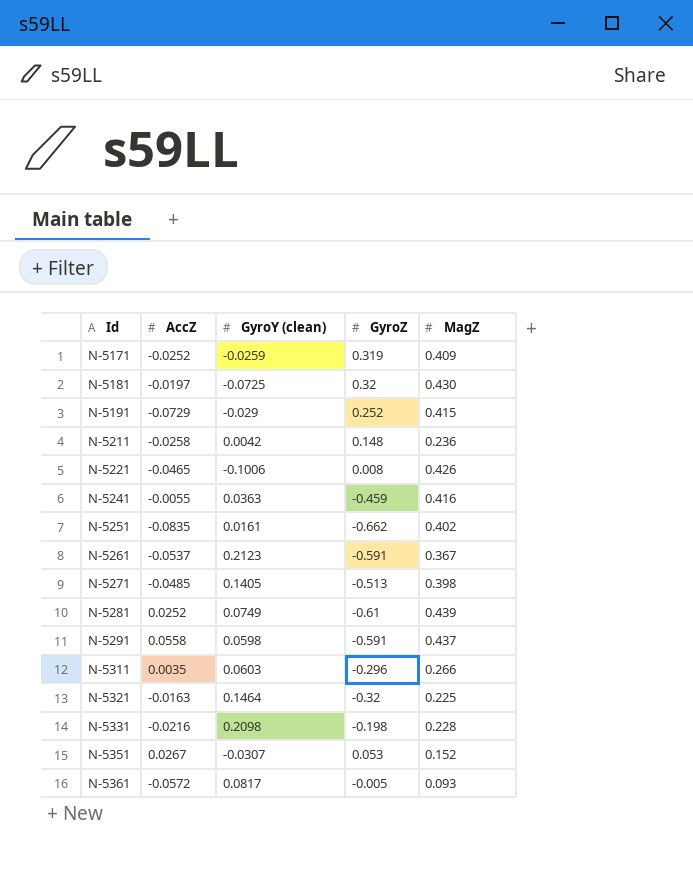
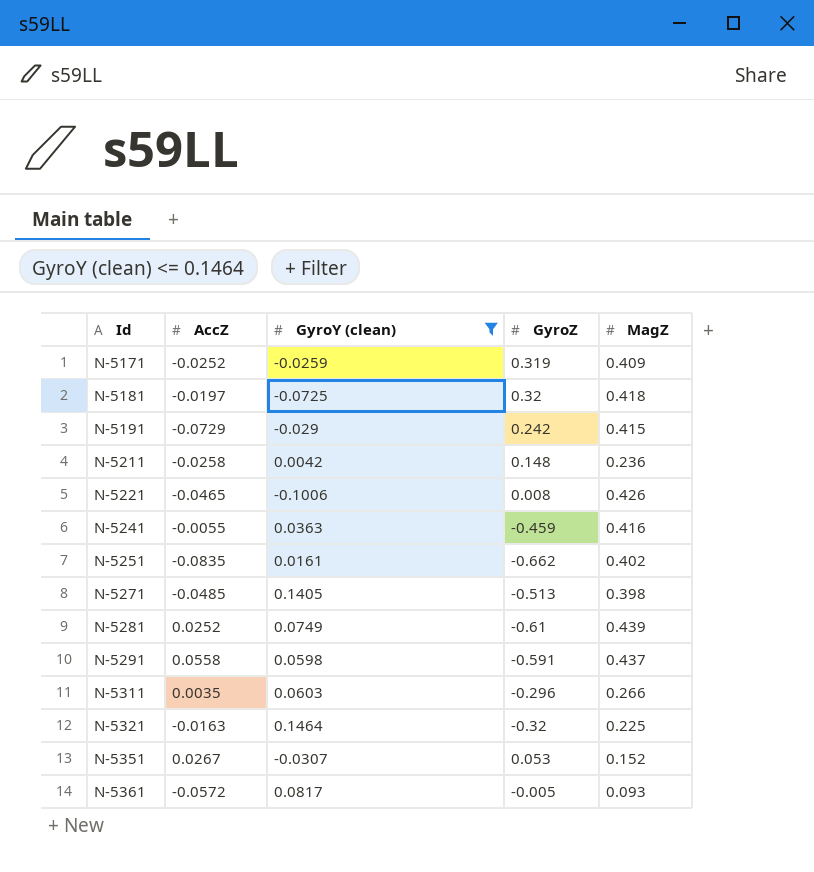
filter: none -> GyroY (clean) <= 0.1464
N-5181 | MagZ: 0.430 -> 0.418
N-5191 | GyroZ: 0.252 -> 0.242

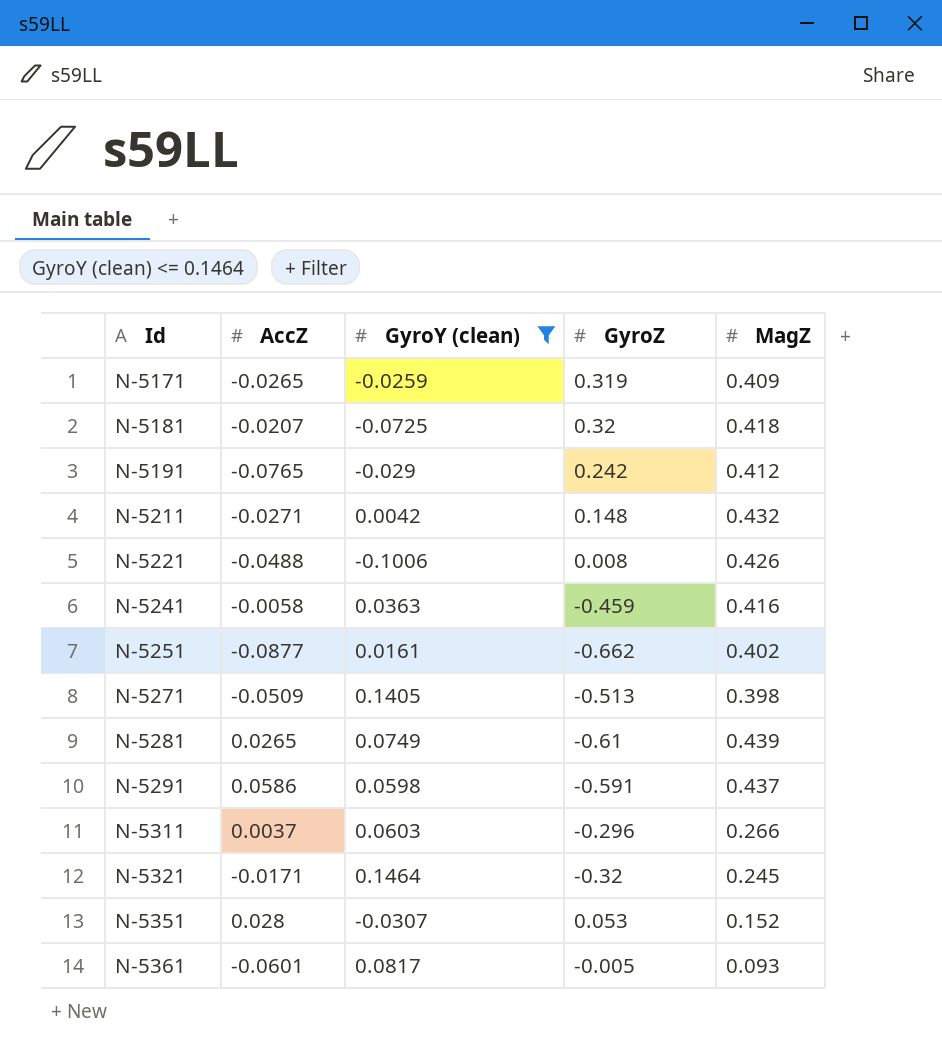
N-5171 | AccZ: -0.0252 -> -0.0265
N-5181 | AccZ: -0.0197 -> -0.0207
N-5191 | AccZ: -0.0729 -> -0.0765
N-5191 | MagZ: 0.415 -> 0.412
N-5211 | AccZ: -0.0258 -> -0.0271
N-5211 | MagZ: 0.236 -> 0.432
N-5221 | AccZ: -0.0465 -> -0.0488
N-5241 | AccZ: -0.0055 -> -0.0058
N-5251 | AccZ: -0.0835 -> -0.0877
N-5271 | AccZ: -0.0485 -> -0.0509
N-5281 | AccZ: 0.0252 -> 0.0265
N-5291 | AccZ: 0.0558 -> 0.0586
N-5311 | AccZ: 0.0035 -> 0.0037
N-5321 | AccZ: -0.0163 -> -0.0171
N-5321 | MagZ: 0.225 -> 0.245
N-5351 | AccZ: 0.0267 -> 0.028
N-5361 | AccZ: -0.0572 -> -0.0601

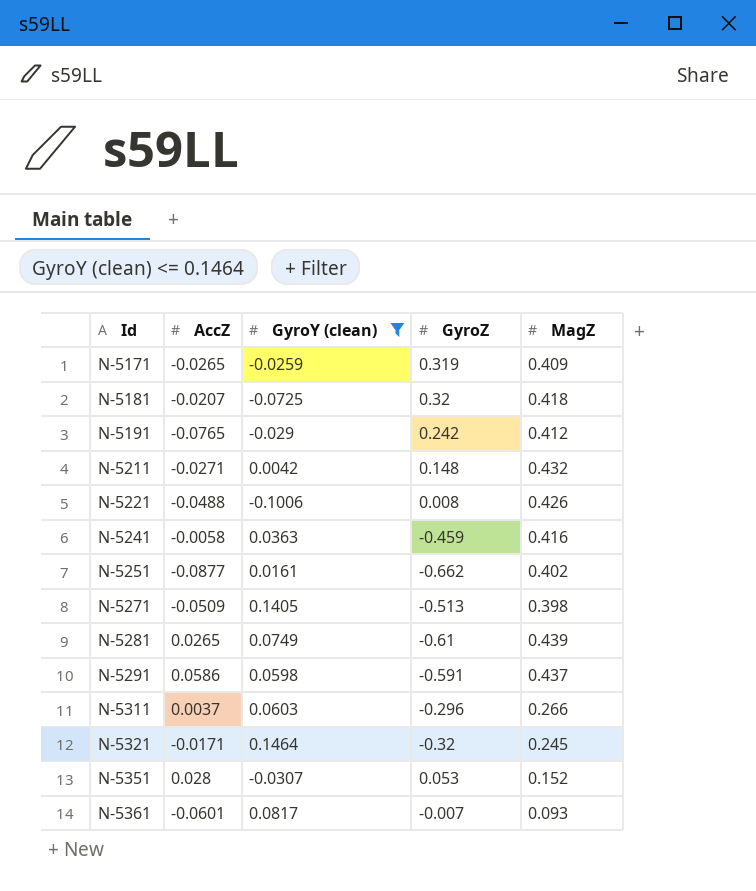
N-5361 | GyroZ: -0.005 -> -0.007

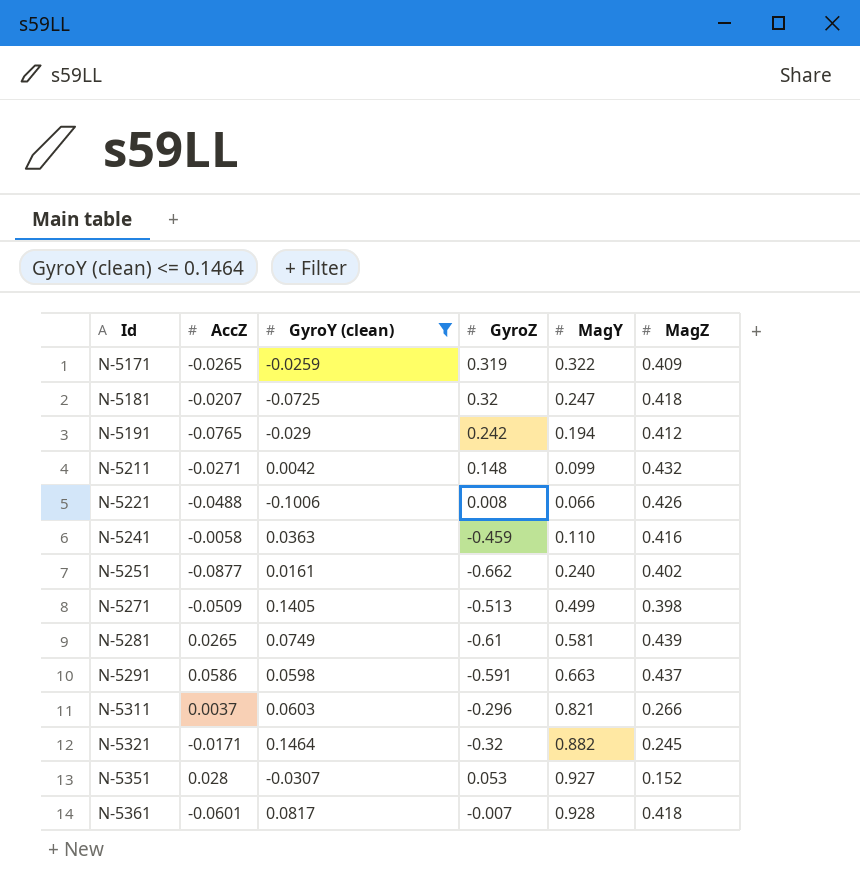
column MagY | position: none -> 5
N-5361 | MagZ: 0.093 -> 0.418

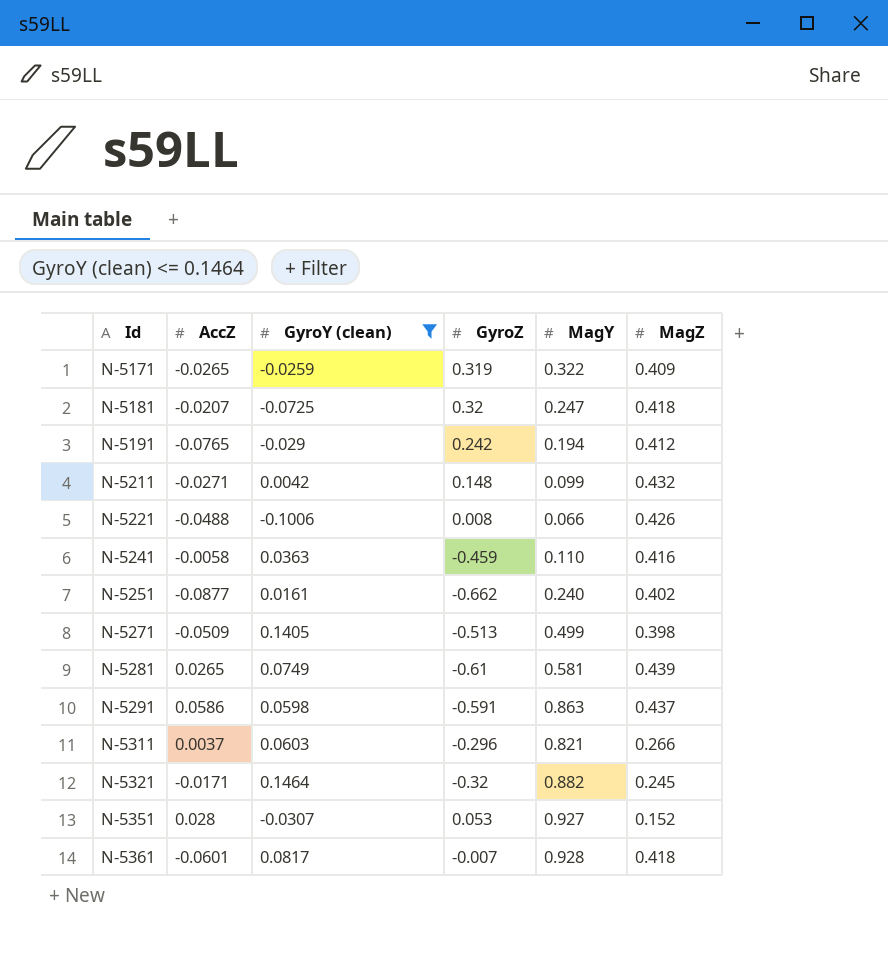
N-5291 | MagY: 0.663 -> 0.863

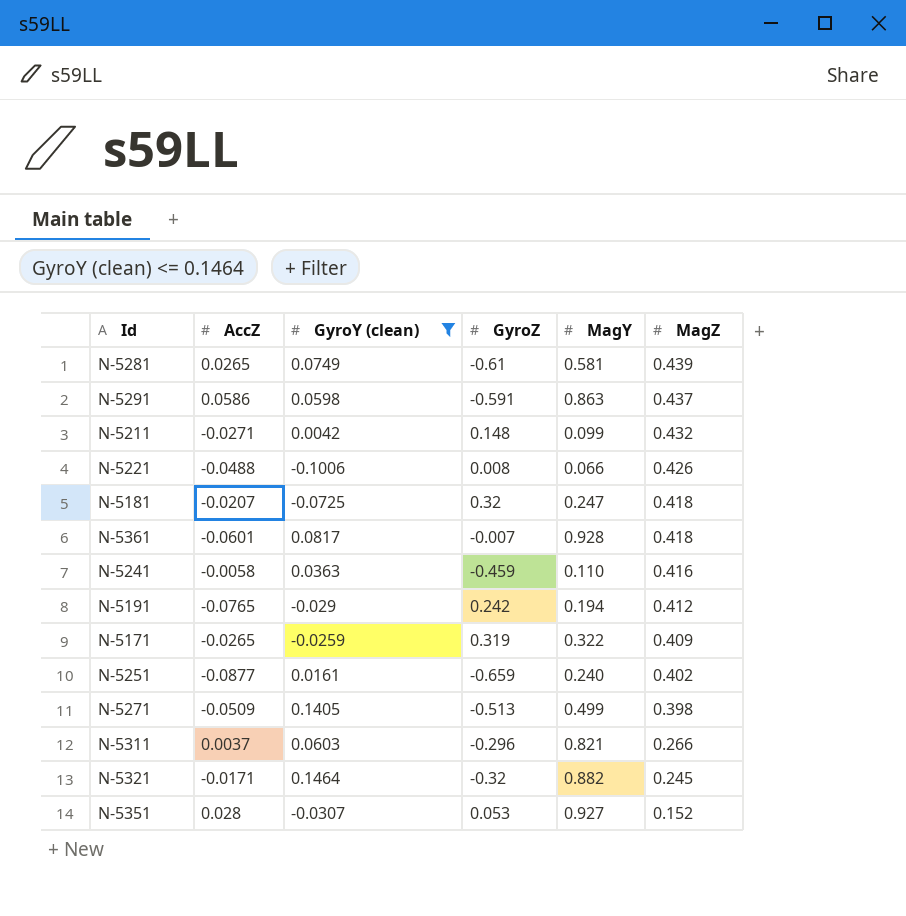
row order: Id ascending -> MagZ descending
N-5251 | GyroZ: -0.662 -> -0.659

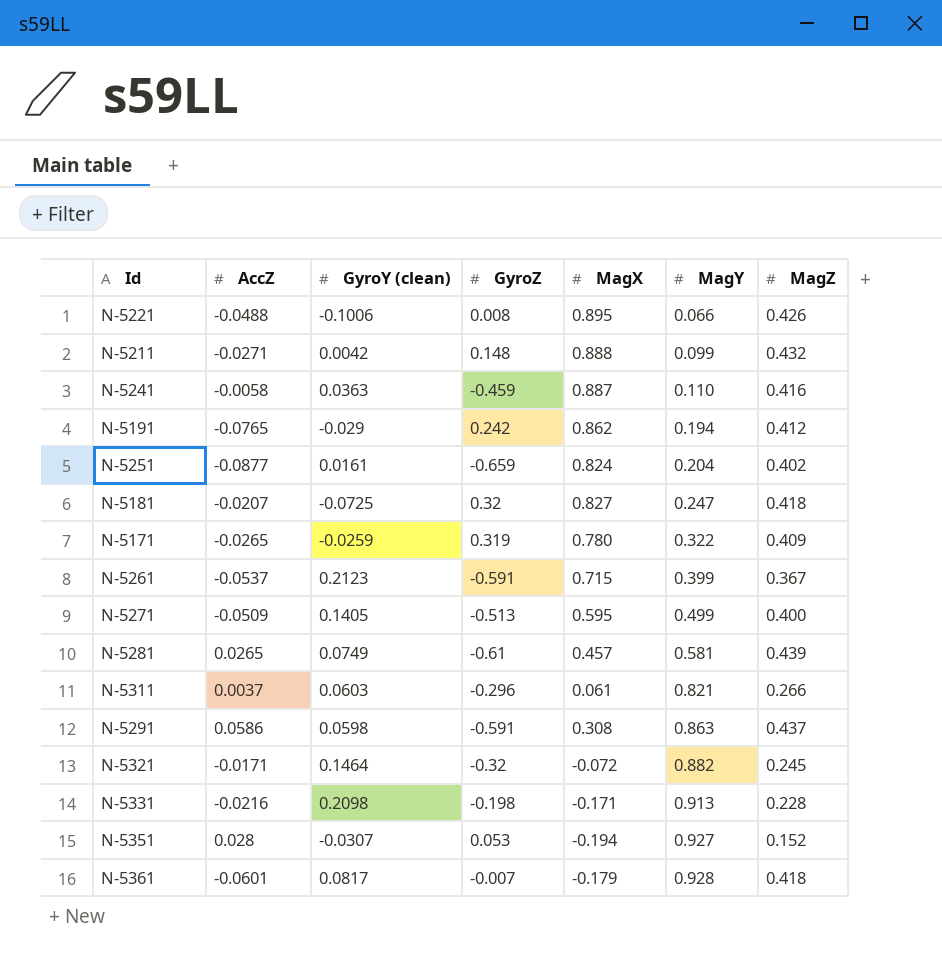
filter: GyroY (clean) <= 0.1464 -> none
row order: MagZ descending -> MagY ascending
column MagX | position: none -> 5
N-5251 | MagY: 0.240 -> 0.204
N-5271 | MagZ: 0.398 -> 0.400

